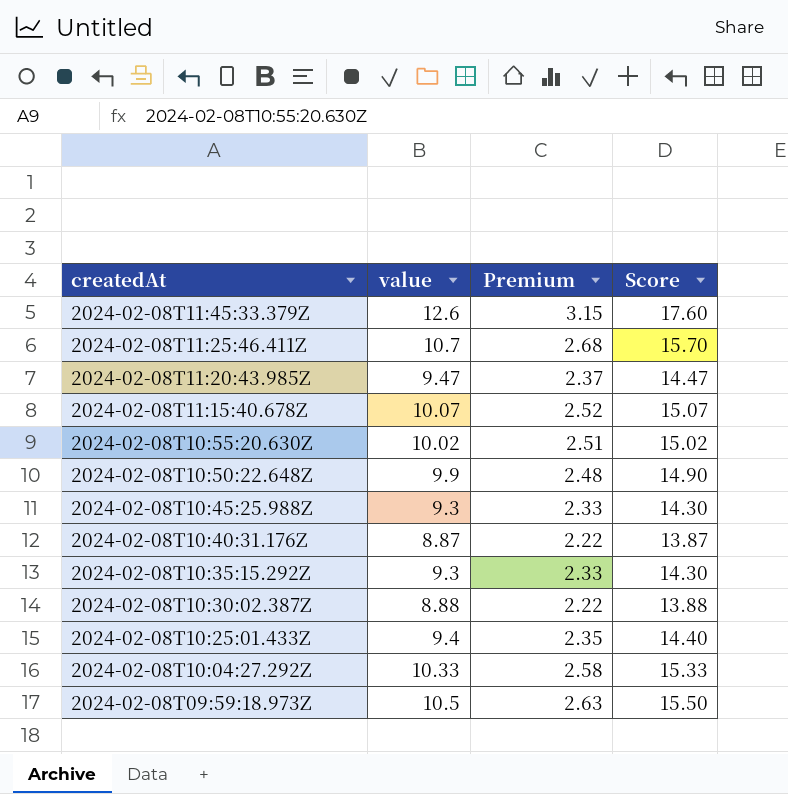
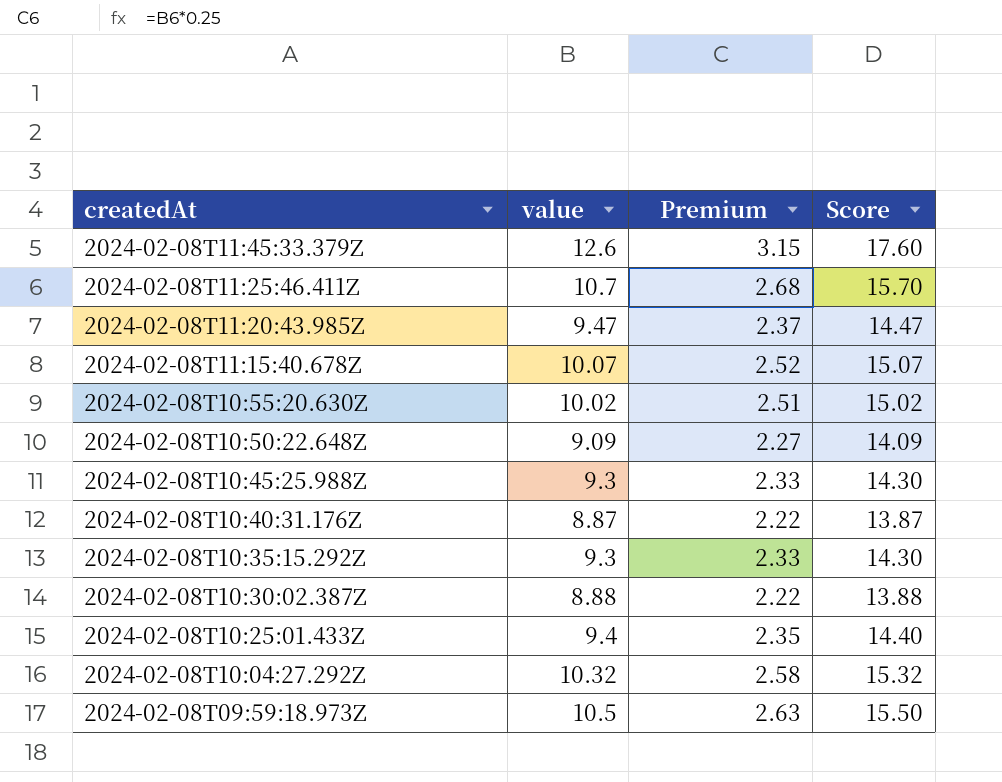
2024-02-08T10:50:22.648Z | value: 9.9 -> 9.09
2024-02-08T10:50:22.648Z | Premium: 2.48 -> 2.27
2024-02-08T10:50:22.648Z | Score: 14.90 -> 14.09
2024-02-08T10:04:27.292Z | value: 10.33 -> 10.32
2024-02-08T10:04:27.292Z | Score: 15.33 -> 15.32

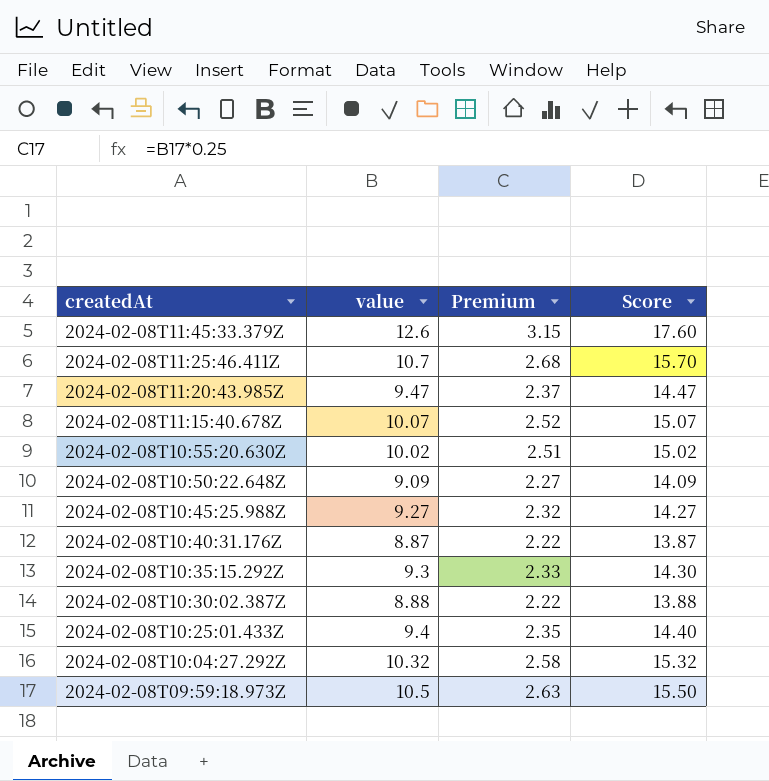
2024-02-08T10:45:25.988Z | value: 9.3 -> 9.27
2024-02-08T10:45:25.988Z | Premium: 2.33 -> 2.32
2024-02-08T10:45:25.988Z | Score: 14.30 -> 14.27

